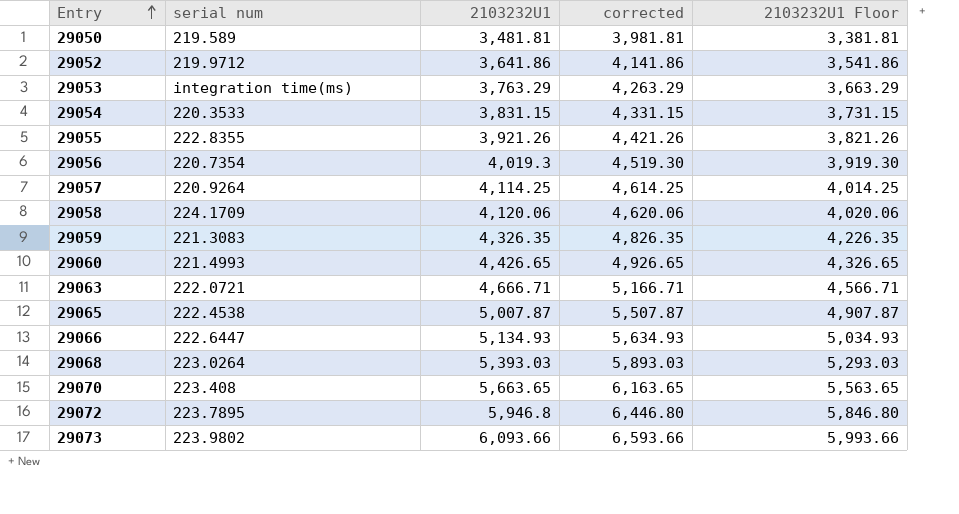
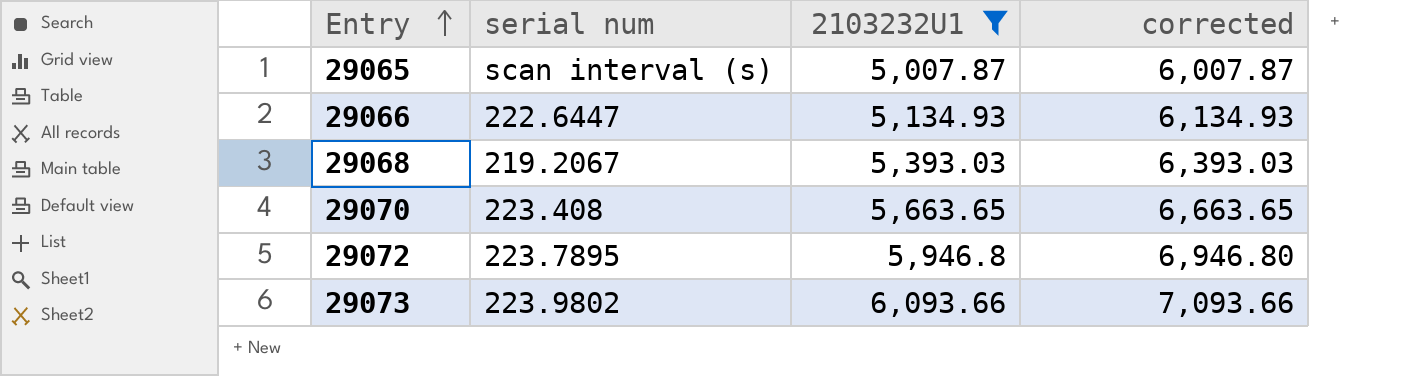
filter: none -> 2103232U1 >= 5,007.87
column 2103232U1 Floor | formula: [2103232U1] - 100 -> none
column corrected | formula: [2103232U1] + 500 -> [2103232U1] + 1000
29065 | serial num: 222.4538 -> scan interval (s)
29068 | serial num: 223.0264 -> 219.2067

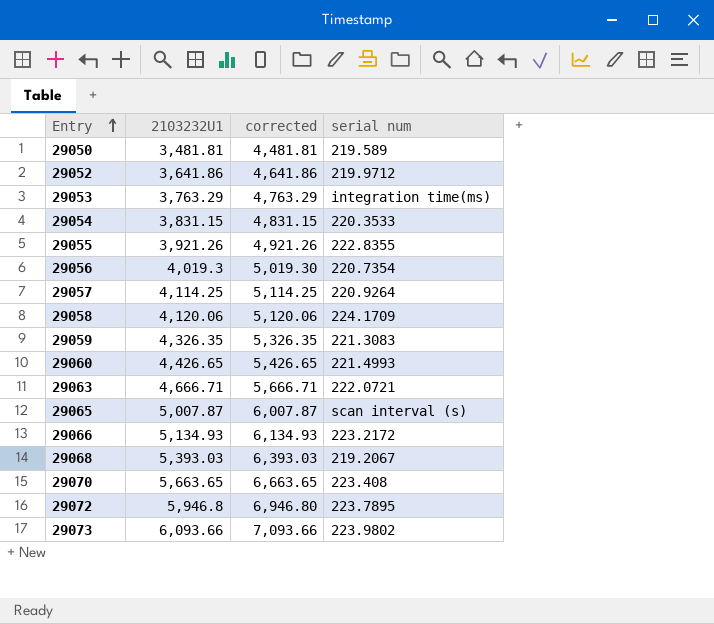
filter: 2103232U1 >= 5,007.87 -> none
column serial num | position: 2 -> 4
29066 | serial num: 222.6447 -> 223.2172

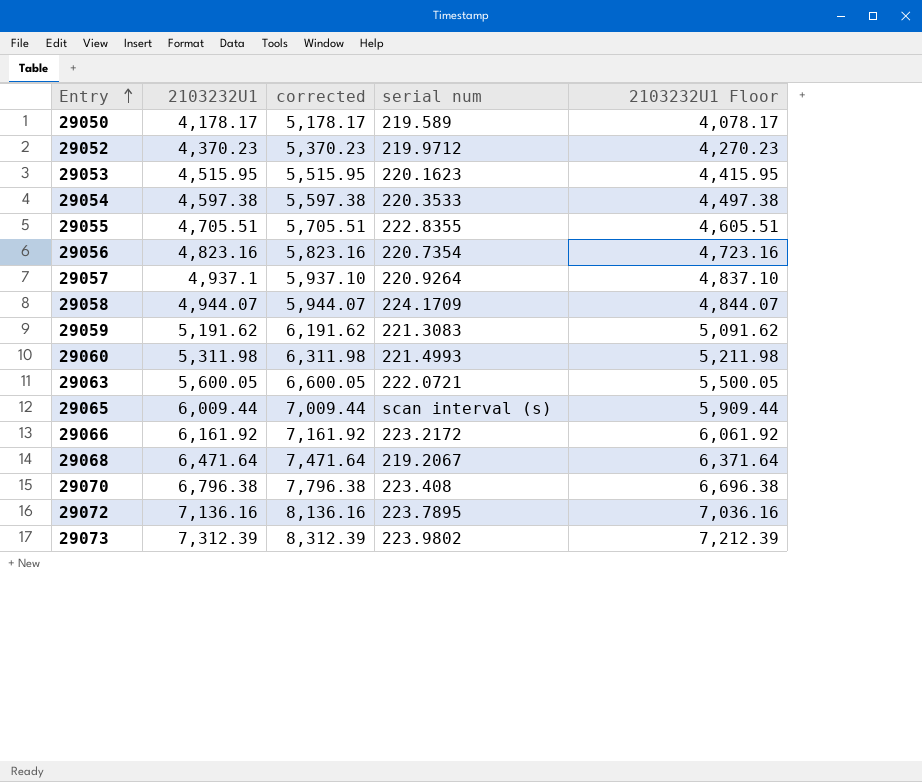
column 2103232U1 Floor | formula: none -> [2103232U1] - 100
29050 | 2103232U1: 3,481.81 -> 4,178.17
29050 | corrected: 4,481.81 -> 5,178.17
29052 | 2103232U1: 3,641.86 -> 4,370.23
29052 | corrected: 4,641.86 -> 5,370.23
29053 | 2103232U1: 3,763.29 -> 4,515.95
29053 | corrected: 4,763.29 -> 5,515.95
29053 | serial num: integration time(ms) -> 220.1623
29054 | 2103232U1: 3,831.15 -> 4,597.38
29054 | corrected: 4,831.15 -> 5,597.38
29055 | 2103232U1: 3,921.26 -> 4,705.51
29055 | corrected: 4,921.26 -> 5,705.51
29056 | 2103232U1: 4,019.3 -> 4,823.16
29056 | corrected: 5,019.30 -> 5,823.16
29057 | 2103232U1: 4,114.25 -> 4,937.1
29057 | corrected: 5,114.25 -> 5,937.10
29058 | 2103232U1: 4,120.06 -> 4,944.07
29058 | corrected: 5,120.06 -> 5,944.07
29059 | 2103232U1: 4,326.35 -> 5,191.62
29059 | corrected: 5,326.35 -> 6,191.62
29060 | 2103232U1: 4,426.65 -> 5,311.98
29060 | corrected: 5,426.65 -> 6,311.98
29063 | 2103232U1: 4,666.71 -> 5,600.05
29063 | corrected: 5,666.71 -> 6,600.05
29065 | 2103232U1: 5,007.87 -> 6,009.44
29065 | corrected: 6,007.87 -> 7,009.44
29066 | 2103232U1: 5,134.93 -> 6,161.92
29066 | corrected: 6,134.93 -> 7,161.92
29068 | 2103232U1: 5,393.03 -> 6,471.64
29068 | corrected: 6,393.03 -> 7,471.64
29070 | 2103232U1: 5,663.65 -> 6,796.38
29070 | corrected: 6,663.65 -> 7,796.38
29072 | 2103232U1: 5,946.8 -> 7,136.16
29072 | corrected: 6,946.80 -> 8,136.16
29073 | 2103232U1: 6,093.66 -> 7,312.39
29073 | corrected: 7,093.66 -> 8,312.39

